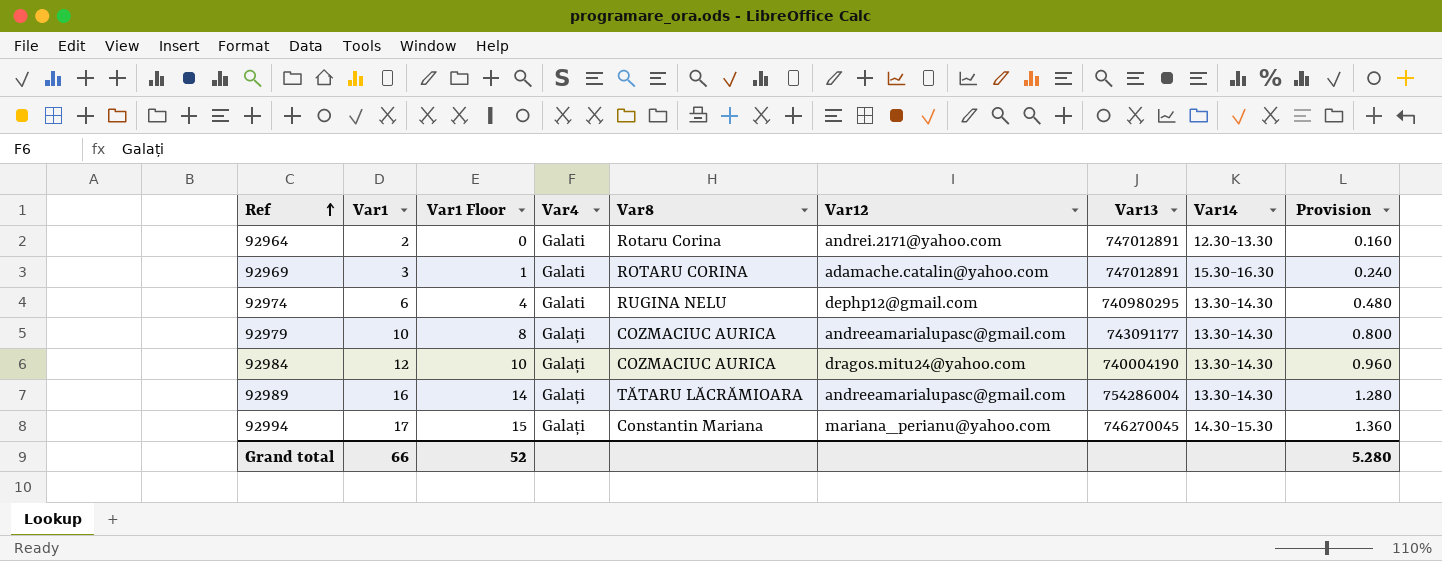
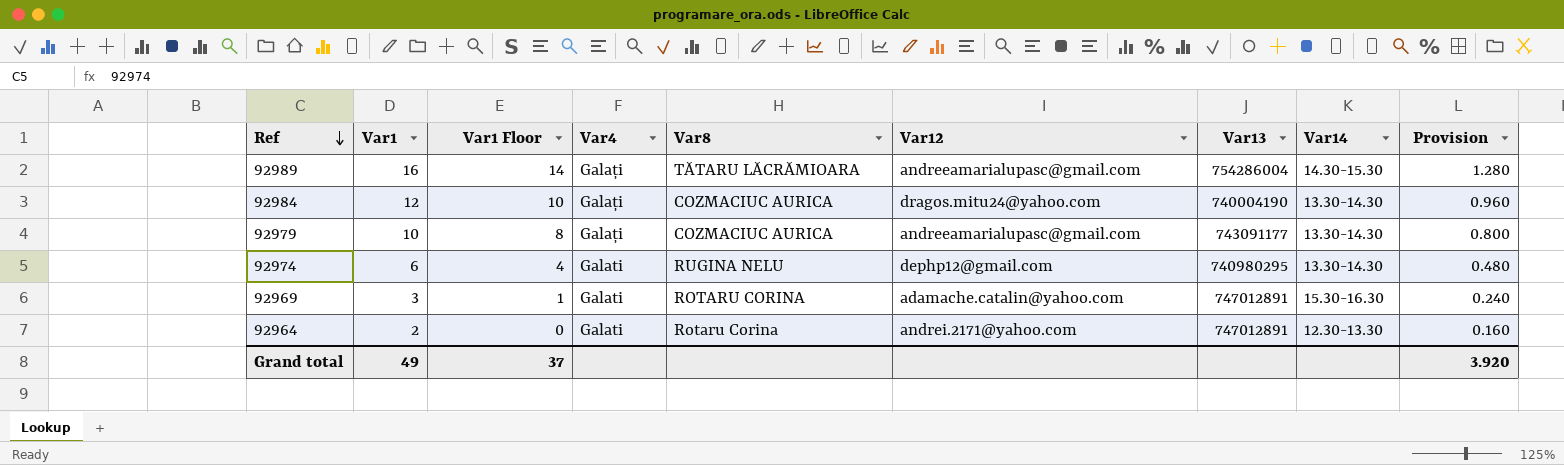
row order: Ref ascending -> Ref descending
row 92994: 17 | 15 | Galați | Constantin Mariana | mariana_perianu@yahoo.com | 746270045 | 14.30-15.30 | 1.360 -> none
92989 | Var14: 13.30-14.30 -> 14.30-15.30
Grand total | Var1: 66 -> 49
Grand total | Var1 Floor: 52 -> 37
Grand total | Provision: 5.280 -> 3.920

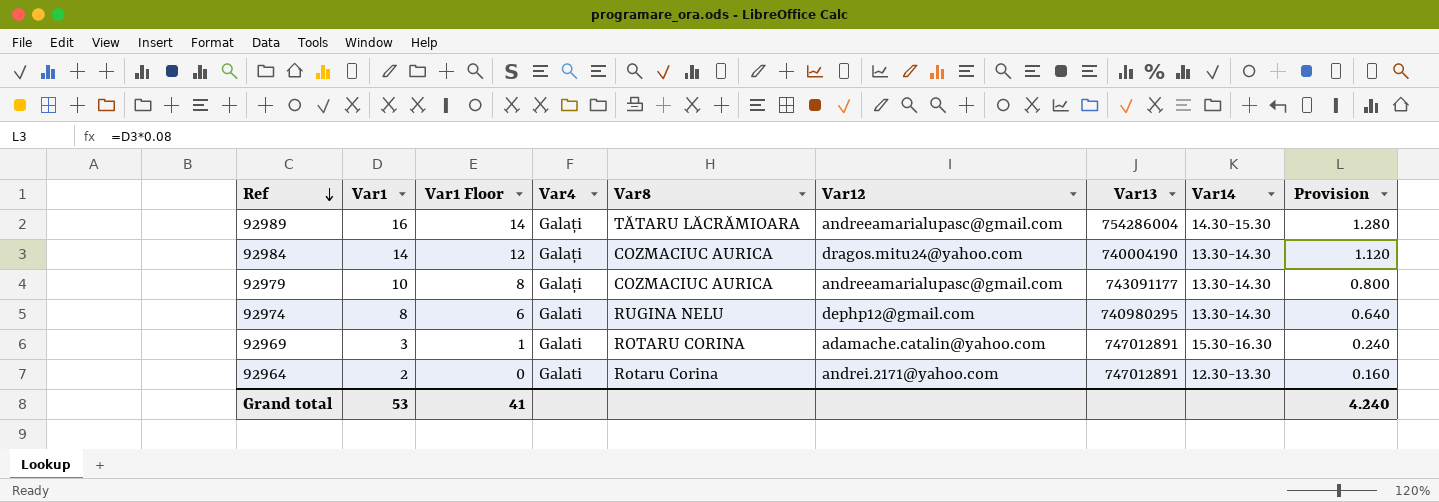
92984 | Var1: 12 -> 14
92984 | Var1 Floor: 10 -> 12
92984 | Provision: 0.960 -> 1.120
92974 | Var1: 6 -> 8
92974 | Var1 Floor: 4 -> 6
92974 | Provision: 0.480 -> 0.640
Grand total | Var1: 49 -> 53
Grand total | Var1 Floor: 37 -> 41
Grand total | Provision: 3.920 -> 4.240

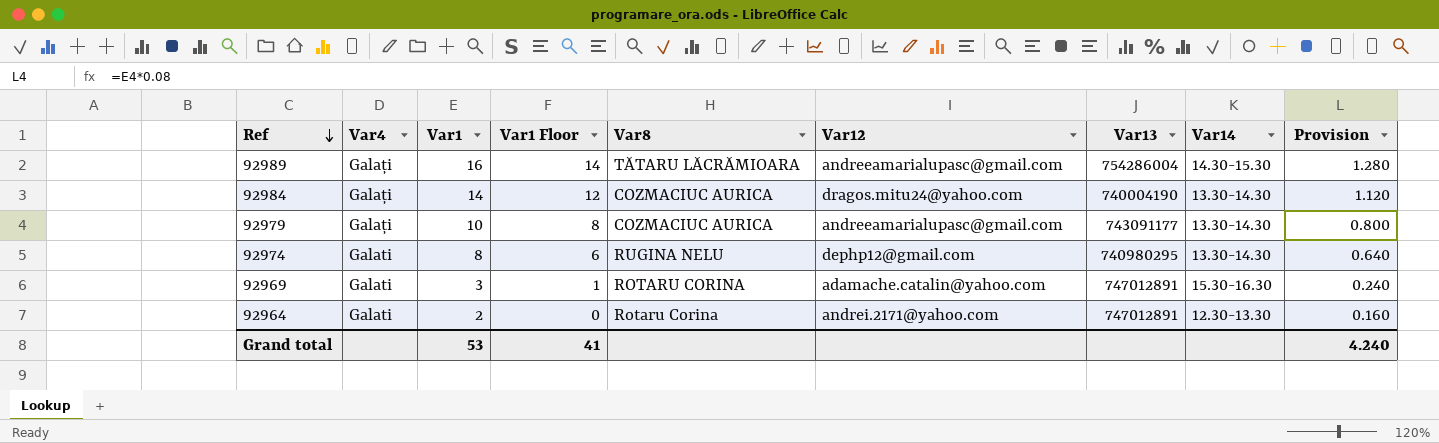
column Var4 | position: 4 -> 2

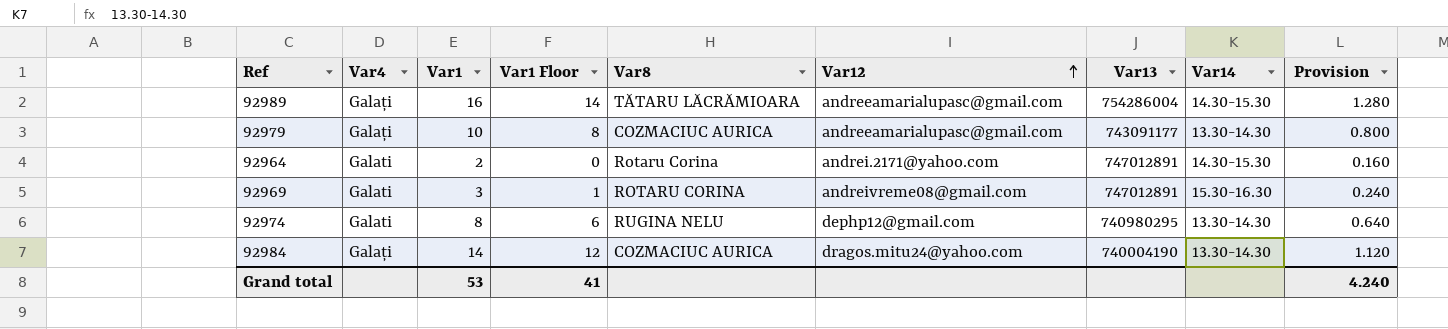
row order: Ref descending -> Var12 ascending
92964 | Var14: 12.30-13.30 -> 14.30-15.30
92969 | Var12: adamache.catalin@yahoo.com -> andreivreme08@gmail.com

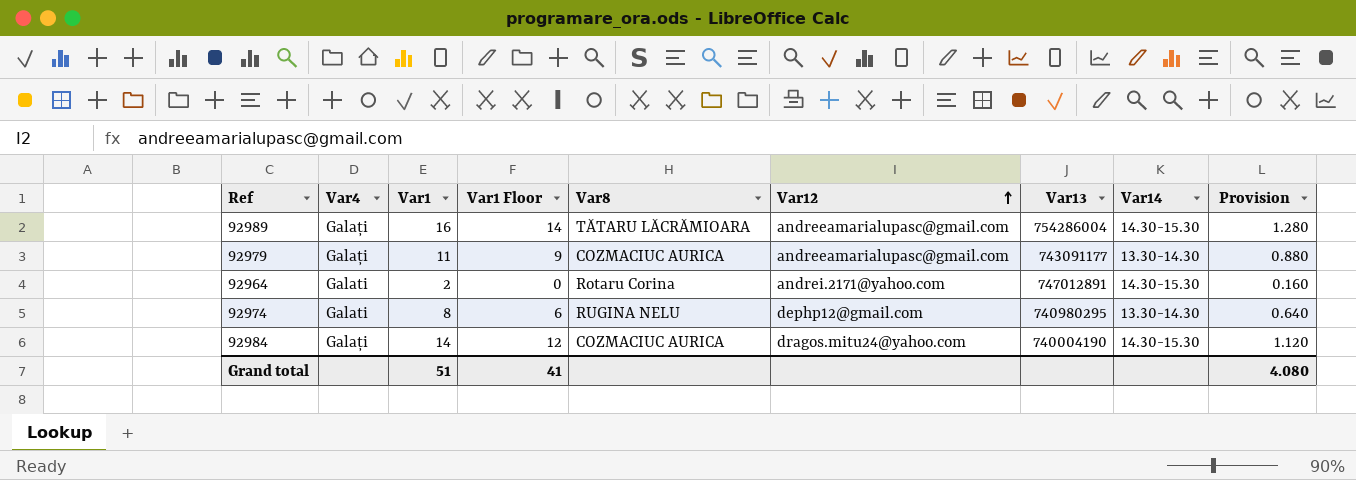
row 92969: Galati | 3 | 1 | ROTARU CORINA | andreivreme08@gmail.com | 747012891 | 15.30-16.30 | 0.240 -> none
92979 | Var1: 10 -> 11
92979 | Var1 Floor: 8 -> 9
92979 | Provision: 0.800 -> 0.880
92984 | Var14: 13.30-14.30 -> 14.30-15.30
Grand total | Var1: 53 -> 51
Grand total | Provision: 4.240 -> 4.080

